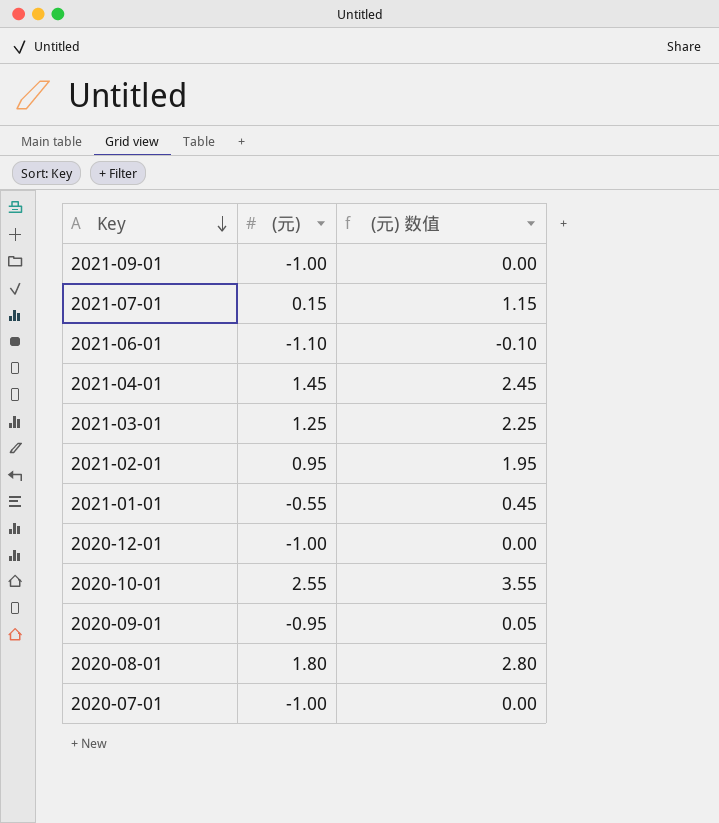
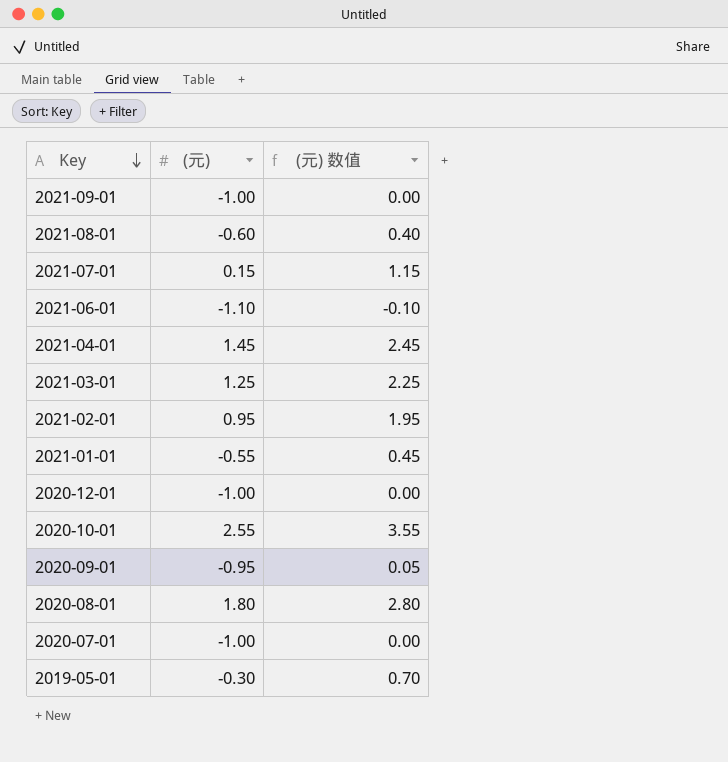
row 2021-08-01: none -> -0.60 | 0.40
row 2019-05-01: none -> -0.30 | 0.70

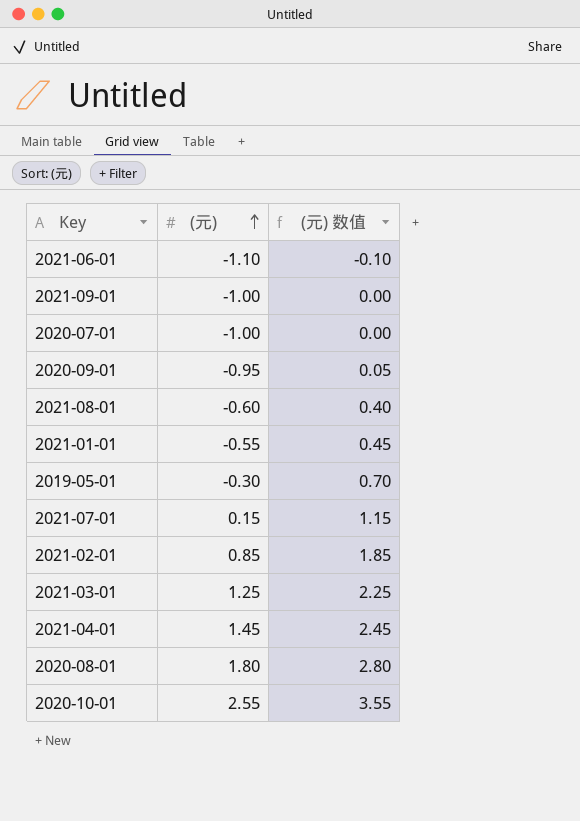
row order: Key descending -> (元) ascending
row 2020-12-01: -1.00 | 0.00 -> none
2021-02-01 | (元): 0.95 -> 0.85
2021-02-01 | (元) 数值: 1.95 -> 1.85

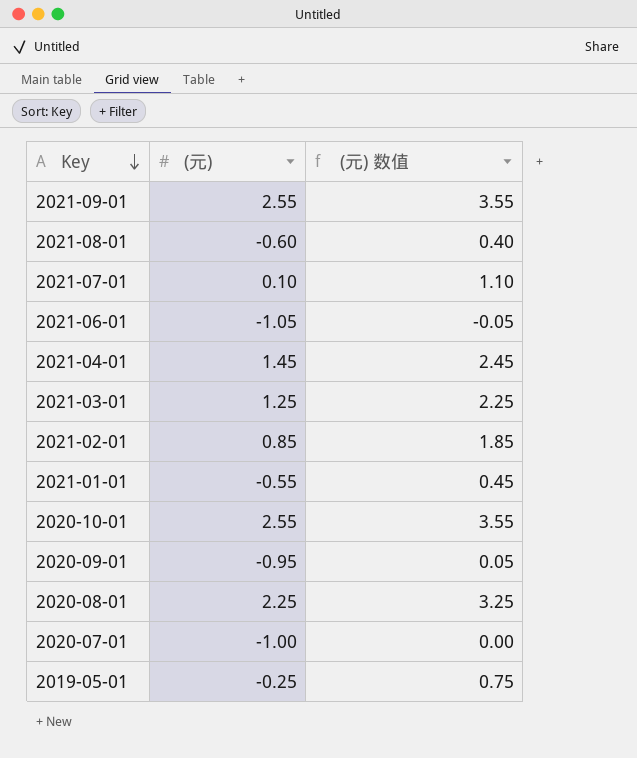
row order: (元) ascending -> Key descending
2021-09-01 | (元): -1.00 -> 2.55
2021-09-01 | (元) 数值: 0.00 -> 3.55
2021-07-01 | (元): 0.15 -> 0.10
2021-07-01 | (元) 数值: 1.15 -> 1.10
2021-06-01 | (元): -1.10 -> -1.05
2021-06-01 | (元) 数值: -0.10 -> -0.05
2020-08-01 | (元): 1.80 -> 2.25
2020-08-01 | (元) 数值: 2.80 -> 3.25
2019-05-01 | (元): -0.30 -> -0.25
2019-05-01 | (元) 数值: 0.70 -> 0.75

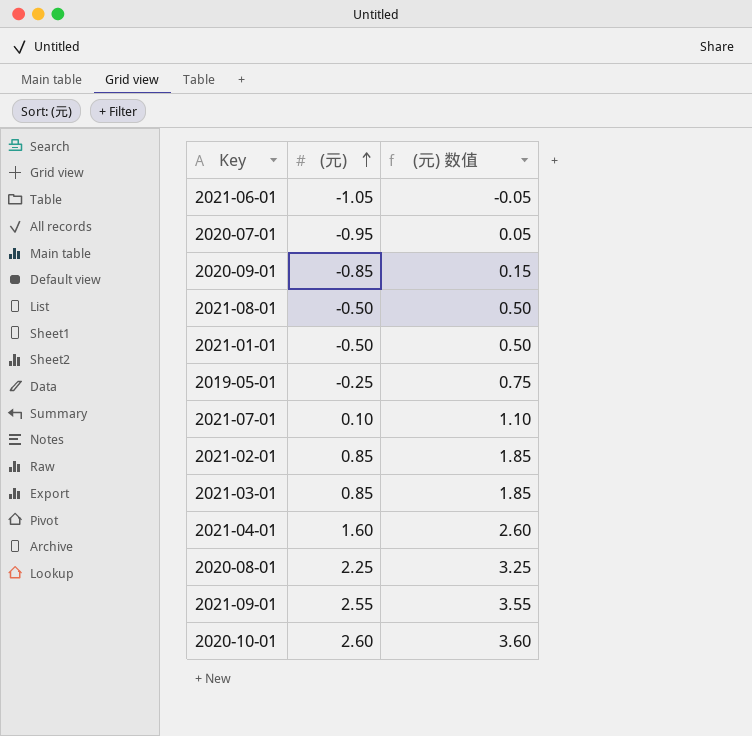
row order: Key descending -> (元) ascending
2020-07-01 | (元): -1.00 -> -0.95
2020-07-01 | (元) 数值: 0.00 -> 0.05
2020-09-01 | (元): -0.95 -> -0.85
2020-09-01 | (元) 数值: 0.05 -> 0.15
2021-08-01 | (元): -0.60 -> -0.50
2021-08-01 | (元) 数值: 0.40 -> 0.50
2021-01-01 | (元): -0.55 -> -0.50
2021-01-01 | (元) 数值: 0.45 -> 0.50
2021-03-01 | (元): 1.25 -> 0.85
2021-03-01 | (元) 数值: 2.25 -> 1.85
2021-04-01 | (元): 1.45 -> 1.60
2021-04-01 | (元) 数值: 2.45 -> 2.60
2020-10-01 | (元): 2.55 -> 2.60
2020-10-01 | (元) 数值: 3.55 -> 3.60

